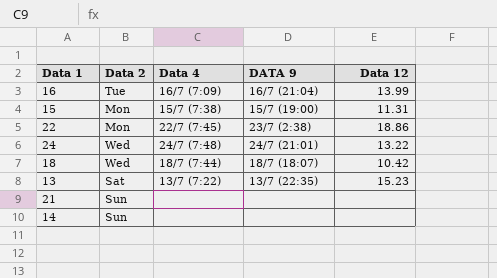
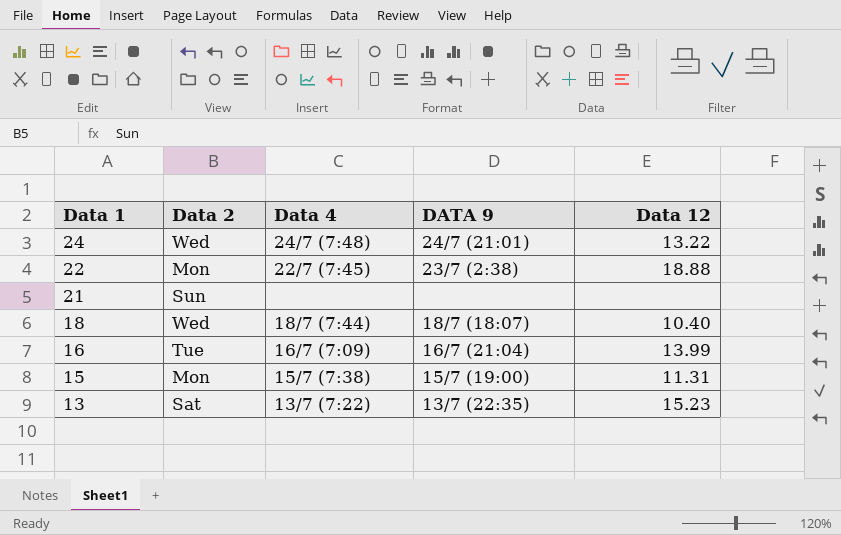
row order: none -> Data 1 descending
row 14: Sun | none | none | none -> none
22 | Data 12: 18.86 -> 18.88
18 | Data 12: 10.42 -> 10.40

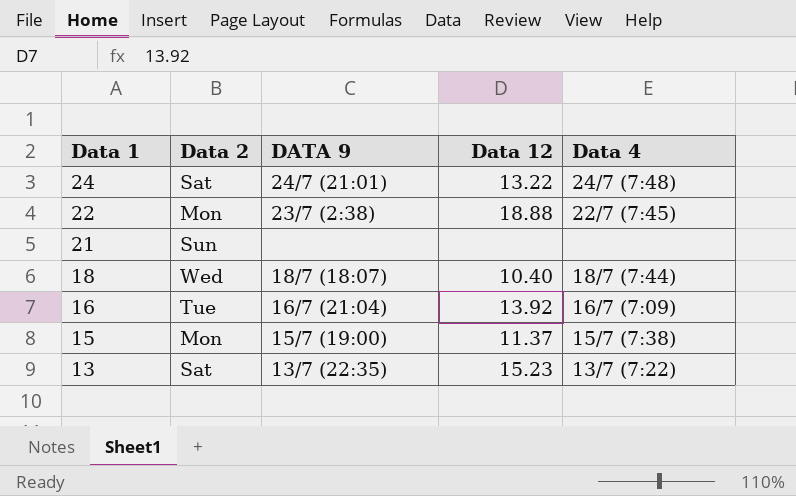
column Data 4 | position: 3 -> 5
24 | Data 2: Wed -> Sat
16 | Data 12: 13.99 -> 13.92
15 | Data 12: 11.31 -> 11.37

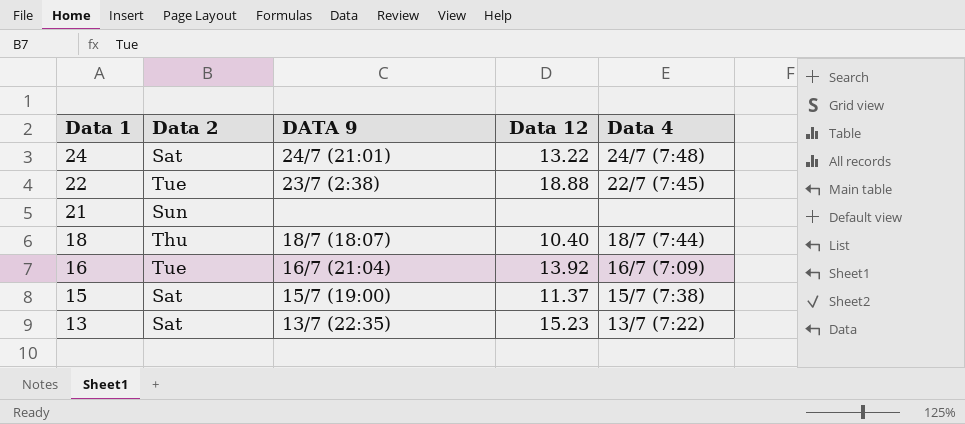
22 | Data 2: Mon -> Tue
18 | Data 2: Wed -> Thu
15 | Data 2: Mon -> Sat

